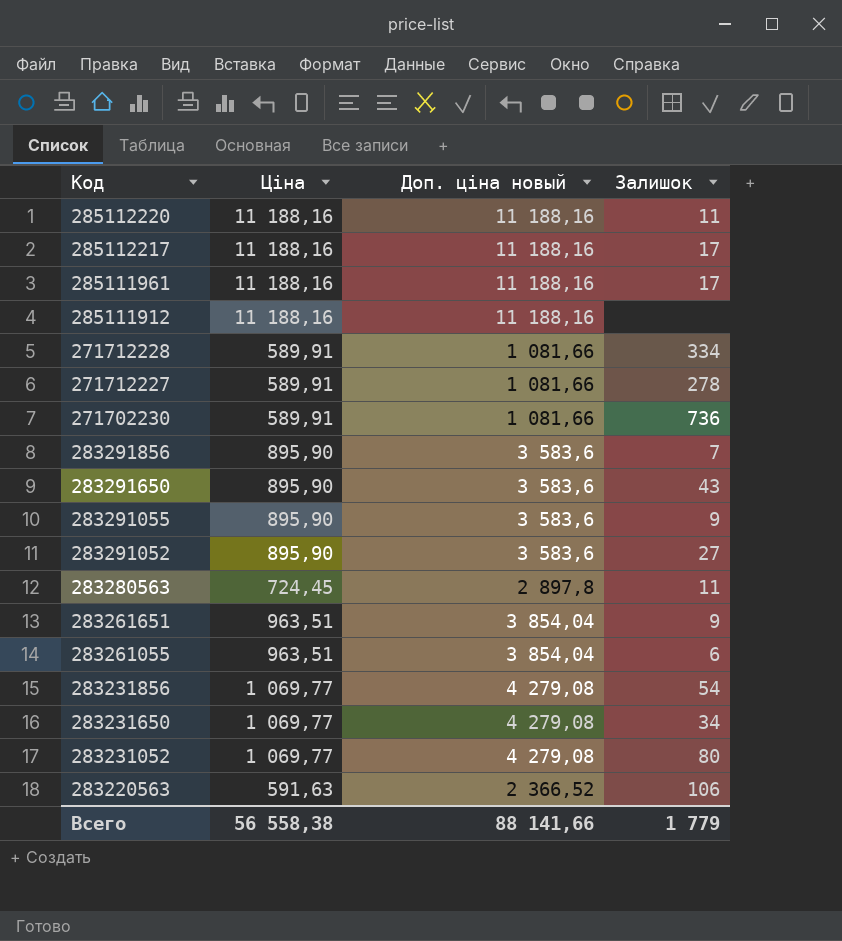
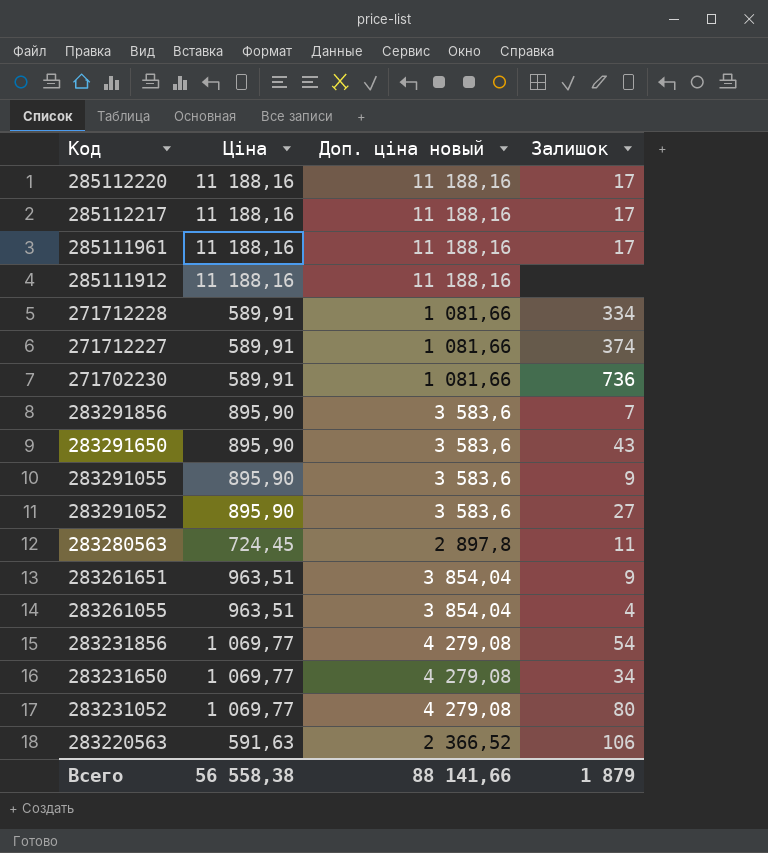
285112220 | Залишок: 11 -> 17
271712227 | Залишок: 278 -> 374
283261055 | Залишок: 6 -> 4
Всего | Залишок: 1 779 -> 1 879

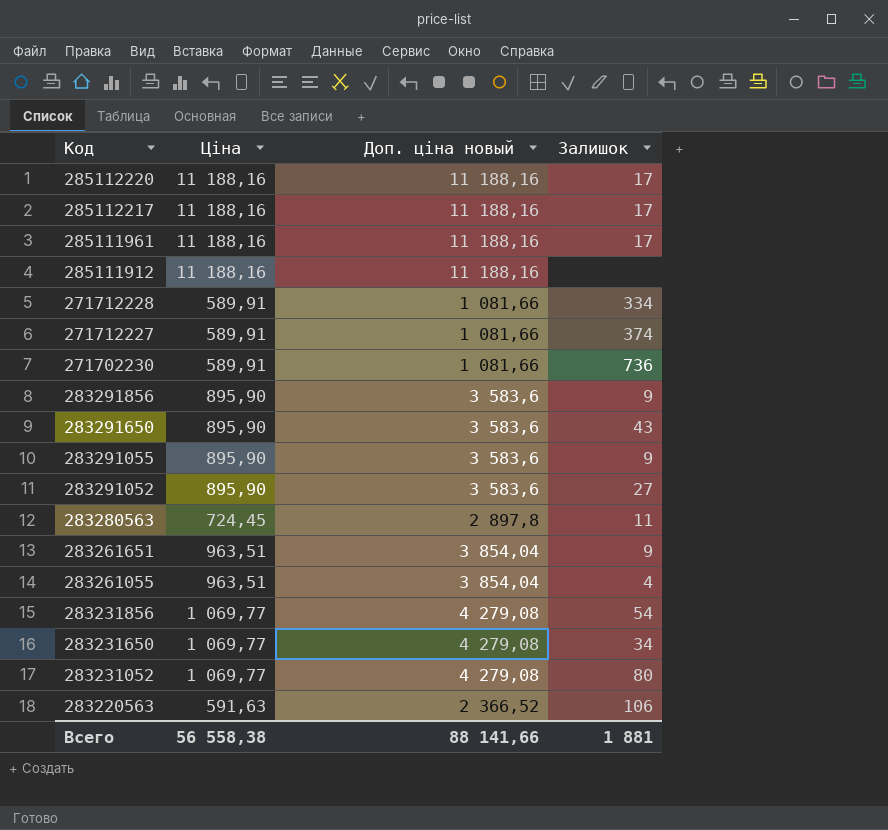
283291856 | Залишок: 7 -> 9
Всего | Залишок: 1 879 -> 1 881

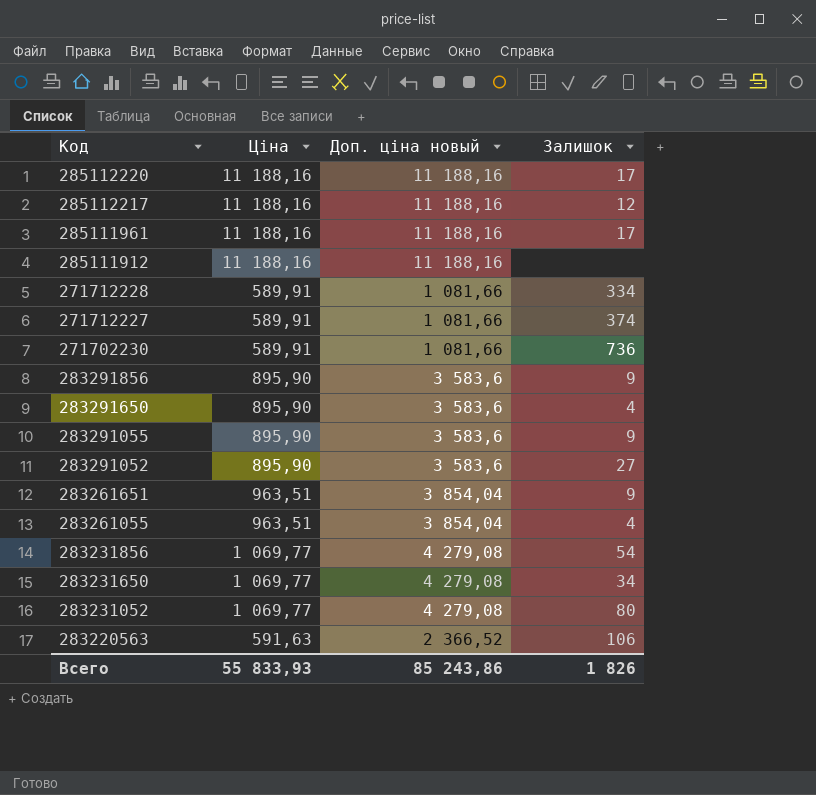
row 283280563: 724,45 | 2 897,8 | 11 -> none
285112217 | Залишок: 17 -> 12
283291650 | Залишок: 43 -> 4
Всего | Ціна: 56 558,38 -> 55 833,93
Всего | Доп. ціна новый: 88 141,66 -> 85 243,86
Всего | Залишок: 1 881 -> 1 826

